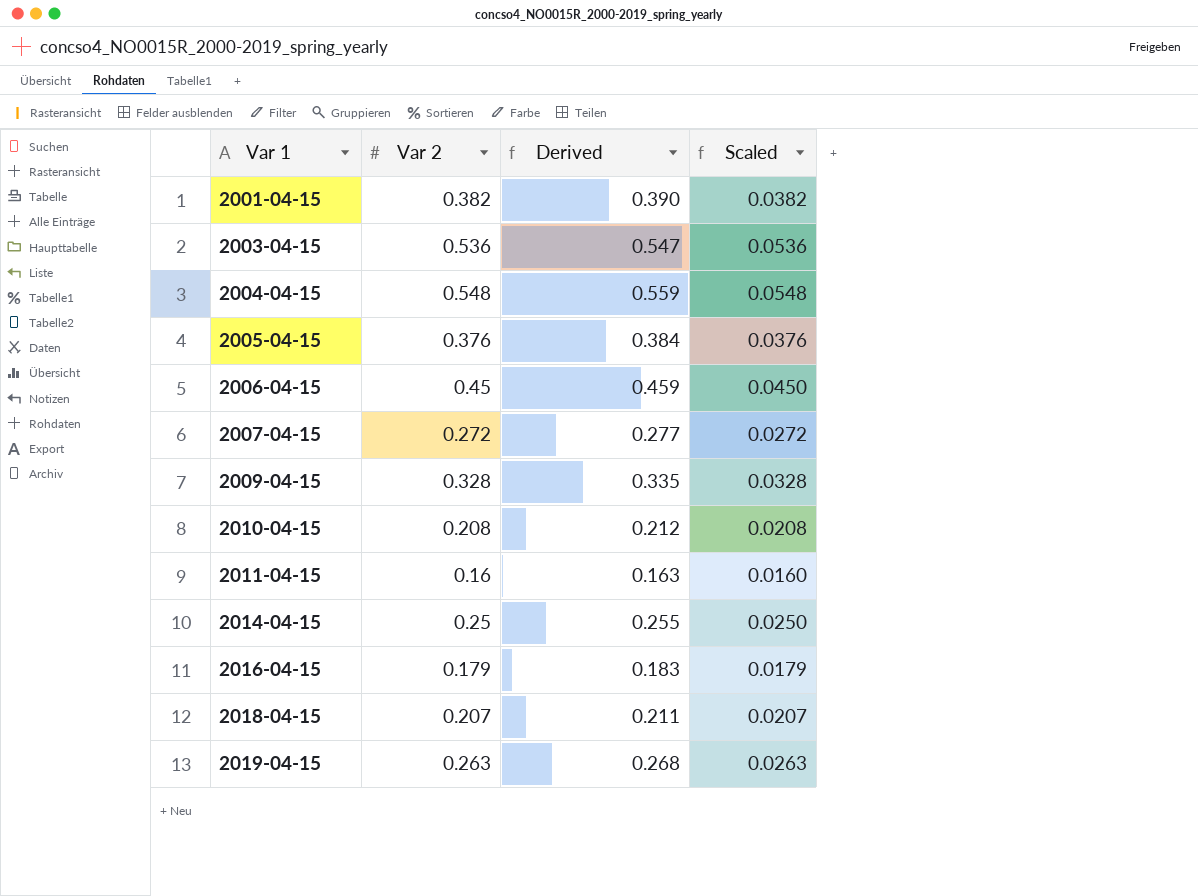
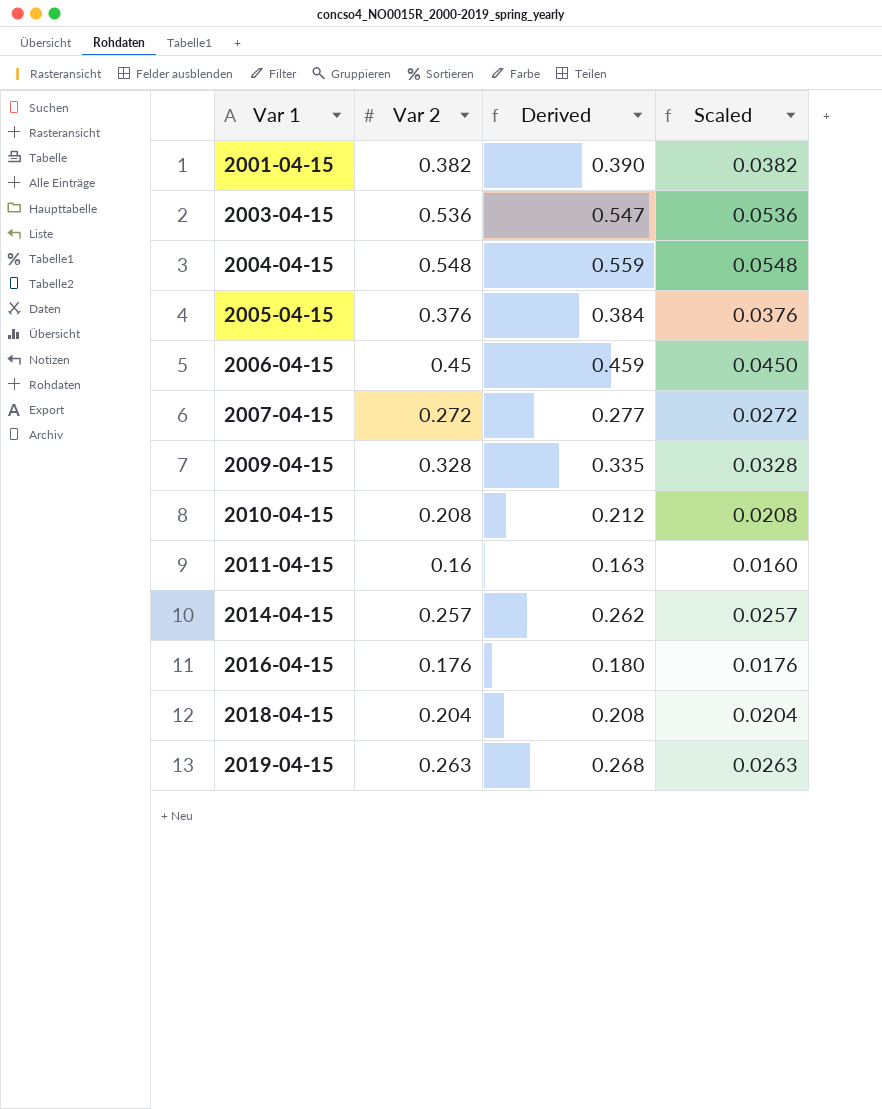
2014-04-15 | Var 2: 0.25 -> 0.257
2014-04-15 | Derived: 0.255 -> 0.262
2014-04-15 | Scaled: 0.0250 -> 0.0257
2016-04-15 | Var 2: 0.179 -> 0.176
2016-04-15 | Derived: 0.183 -> 0.180
2016-04-15 | Scaled: 0.0179 -> 0.0176
2018-04-15 | Var 2: 0.207 -> 0.204
2018-04-15 | Derived: 0.211 -> 0.208
2018-04-15 | Scaled: 0.0207 -> 0.0204

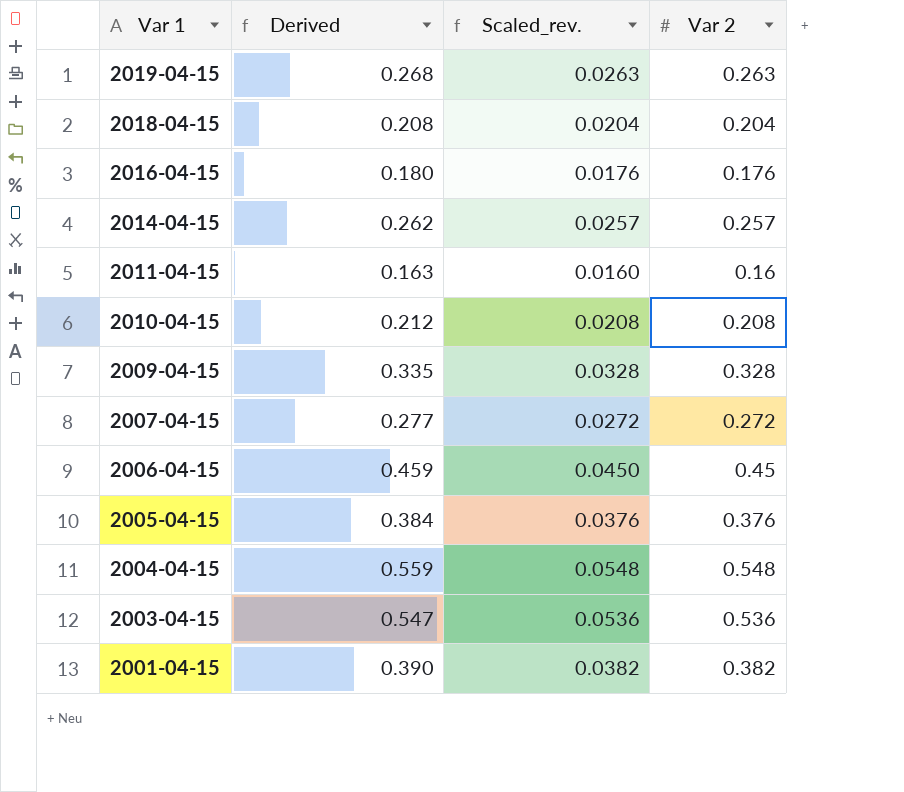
row order: Var 1 ascending -> Var 1 descending
column name: Scaled -> Scaled_rev.
column Var 2 | position: 2 -> 4

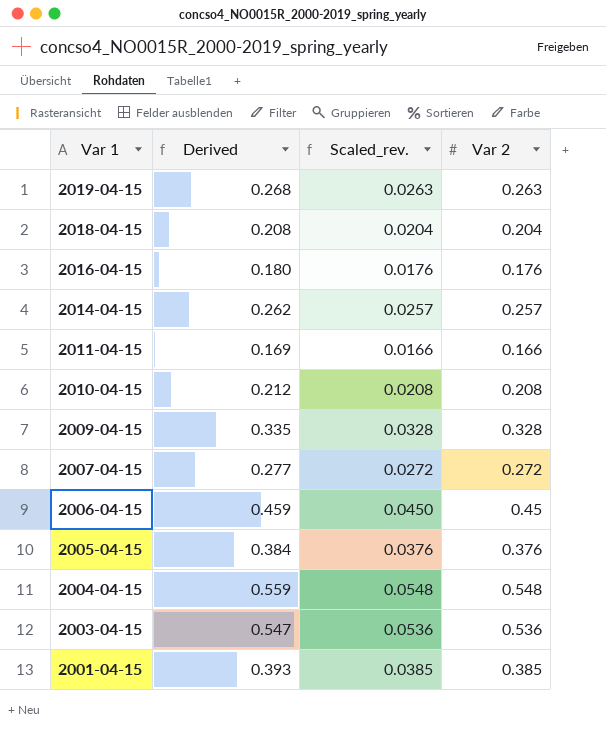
2011-04-15 | Derived: 0.163 -> 0.169
2011-04-15 | Scaled_rev.: 0.0160 -> 0.0166
2011-04-15 | Var 2: 0.16 -> 0.166
2001-04-15 | Derived: 0.390 -> 0.393
2001-04-15 | Scaled_rev.: 0.0382 -> 0.0385
2001-04-15 | Var 2: 0.382 -> 0.385

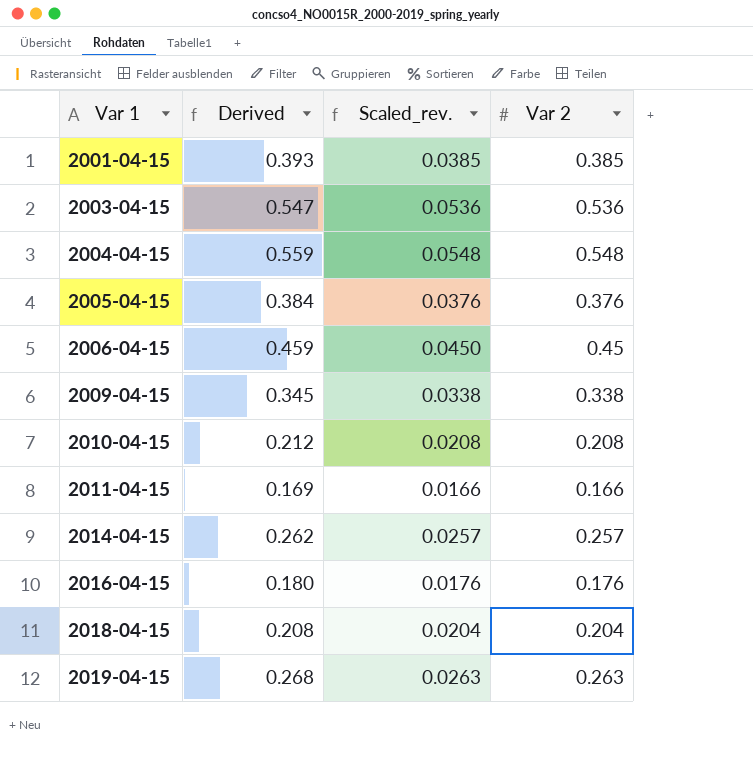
row order: Var 1 descending -> Var 1 ascending
row 2007-04-15: 0.277 | 0.0272 | 0.272 -> none
2009-04-15 | Derived: 0.335 -> 0.345
2009-04-15 | Scaled_rev.: 0.0328 -> 0.0338
2009-04-15 | Var 2: 0.328 -> 0.338

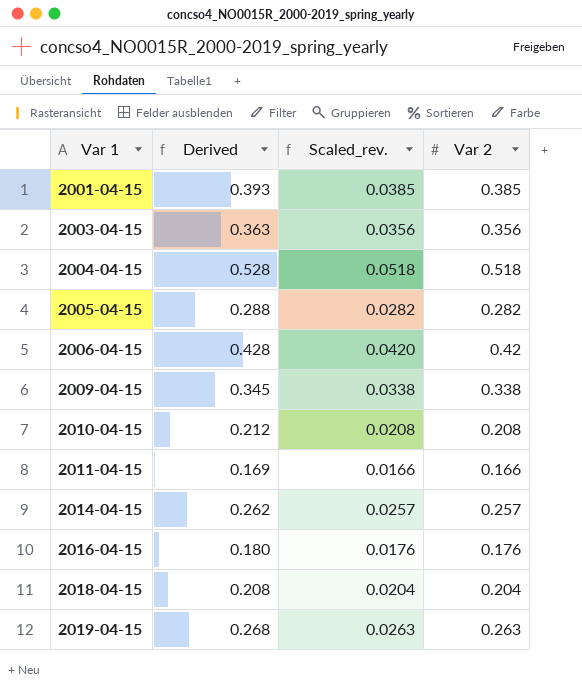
2003-04-15 | Derived: 0.547 -> 0.363
2003-04-15 | Scaled_rev.: 0.0536 -> 0.0356
2003-04-15 | Var 2: 0.536 -> 0.356
2004-04-15 | Derived: 0.559 -> 0.528
2004-04-15 | Scaled_rev.: 0.0548 -> 0.0518
2004-04-15 | Var 2: 0.548 -> 0.518
2005-04-15 | Derived: 0.384 -> 0.288
2005-04-15 | Scaled_rev.: 0.0376 -> 0.0282
2005-04-15 | Var 2: 0.376 -> 0.282
2006-04-15 | Derived: 0.459 -> 0.428
2006-04-15 | Scaled_rev.: 0.0450 -> 0.0420
2006-04-15 | Var 2: 0.45 -> 0.42

